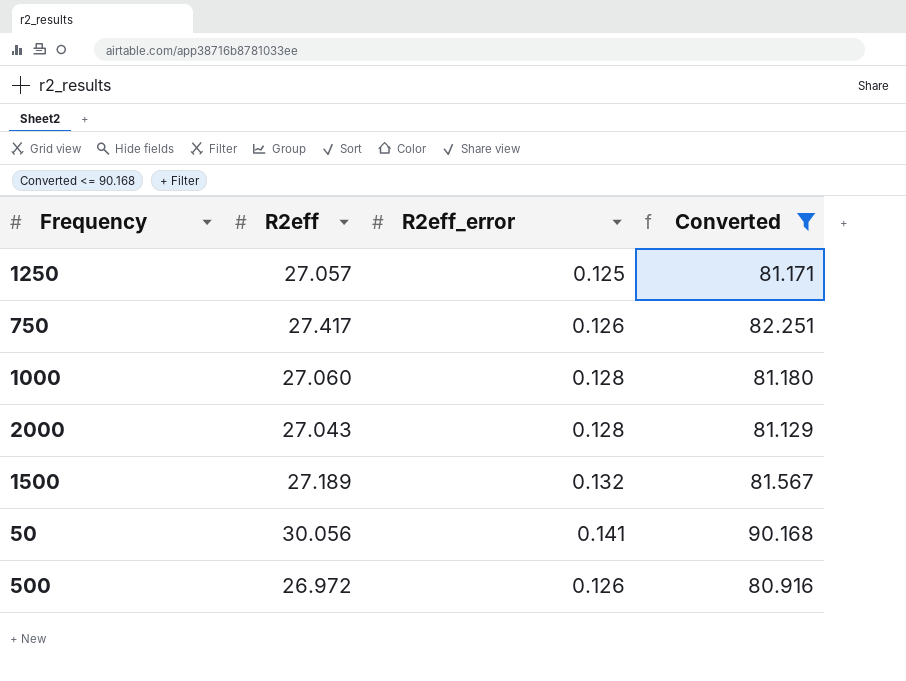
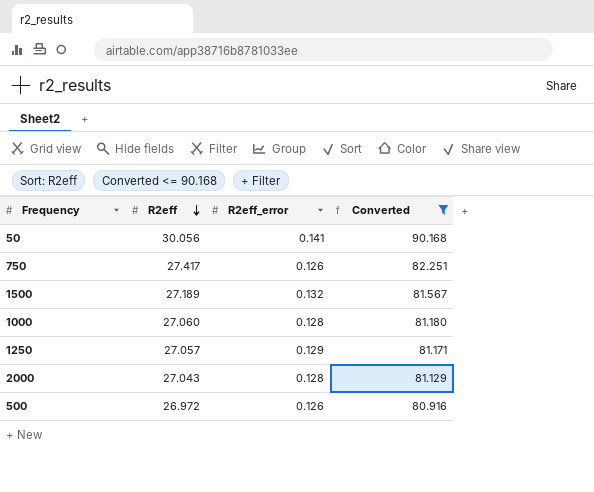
row order: none -> R2eff descending
1250 | R2eff_error: 0.125 -> 0.129

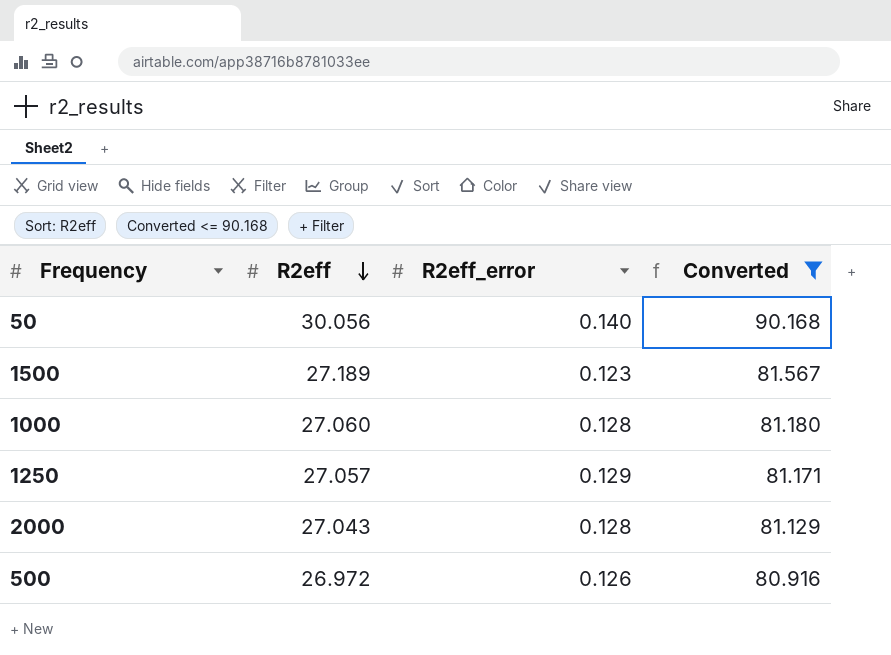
row 750: 27.417 | 0.126 | 82.251 -> none
50 | R2eff_error: 0.141 -> 0.140
1500 | R2eff_error: 0.132 -> 0.123

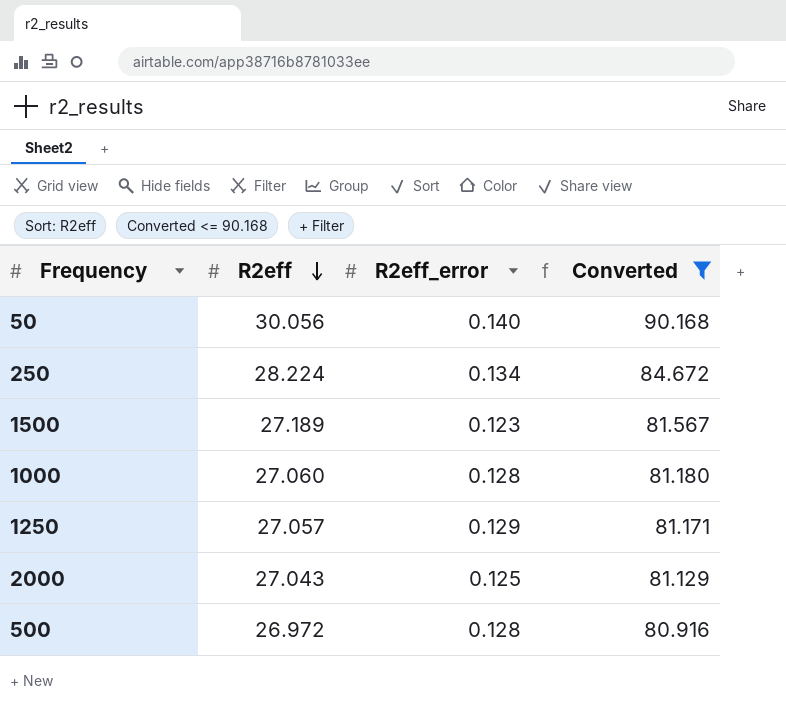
row 250: none -> 28.224 | 0.134 | 84.672
2000 | R2eff_error: 0.128 -> 0.125
500 | R2eff_error: 0.126 -> 0.128

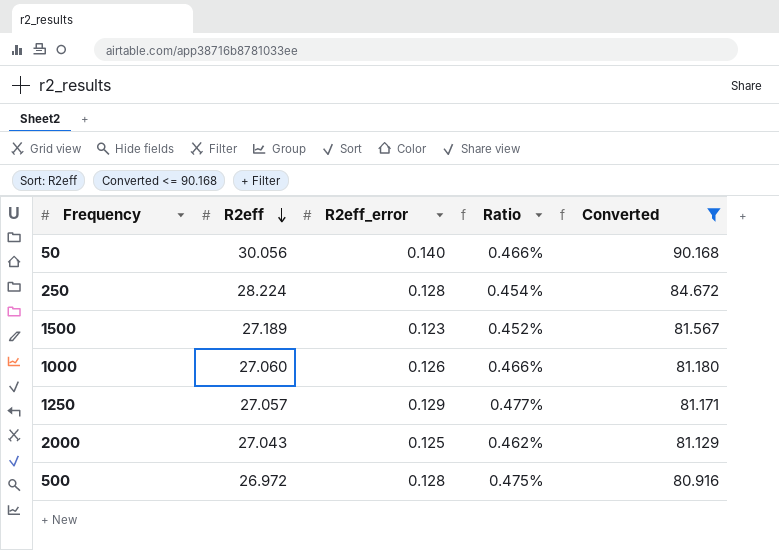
column Ratio | formula: none -> [R2eff_error] / [R2eff]
250 | R2eff_error: 0.134 -> 0.128
1000 | R2eff_error: 0.128 -> 0.126

